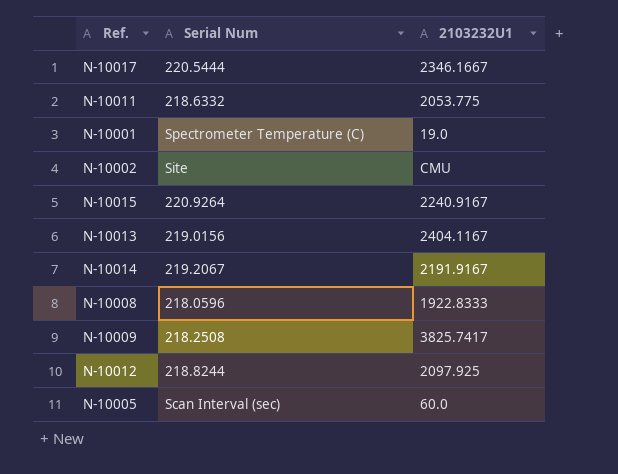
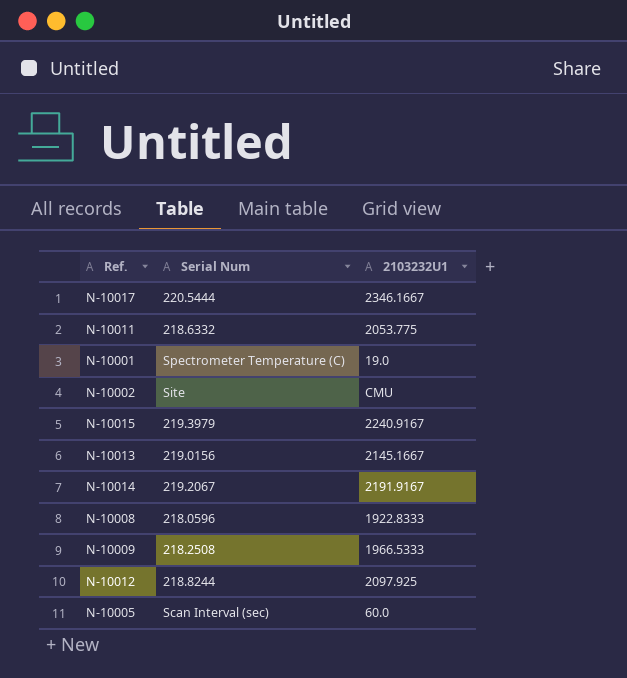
N-10015 | Serial Num: 220.9264 -> 219.3979
N-10013 | 2103232U1: 2404.1167 -> 2145.1667
N-10009 | 2103232U1: 3825.7417 -> 1966.5333

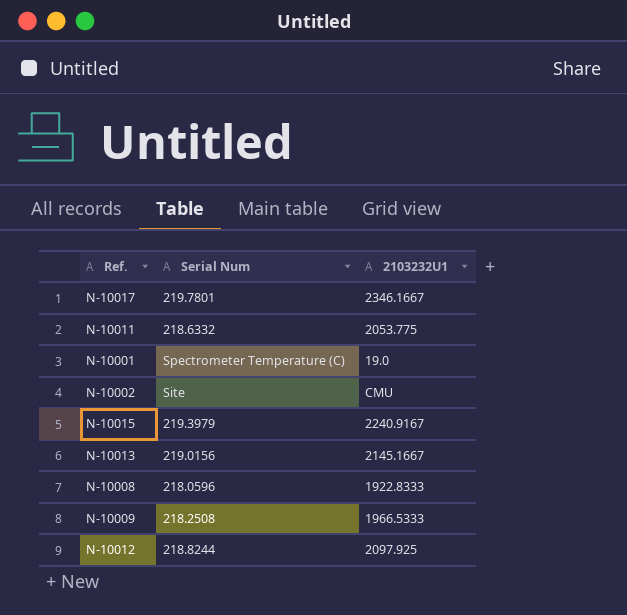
row N-10014: 219.2067 | 2191.9167 -> none
row N-10005: Scan Interval (sec) | 60.0 -> none
N-10017 | Serial Num: 220.5444 -> 219.7801

